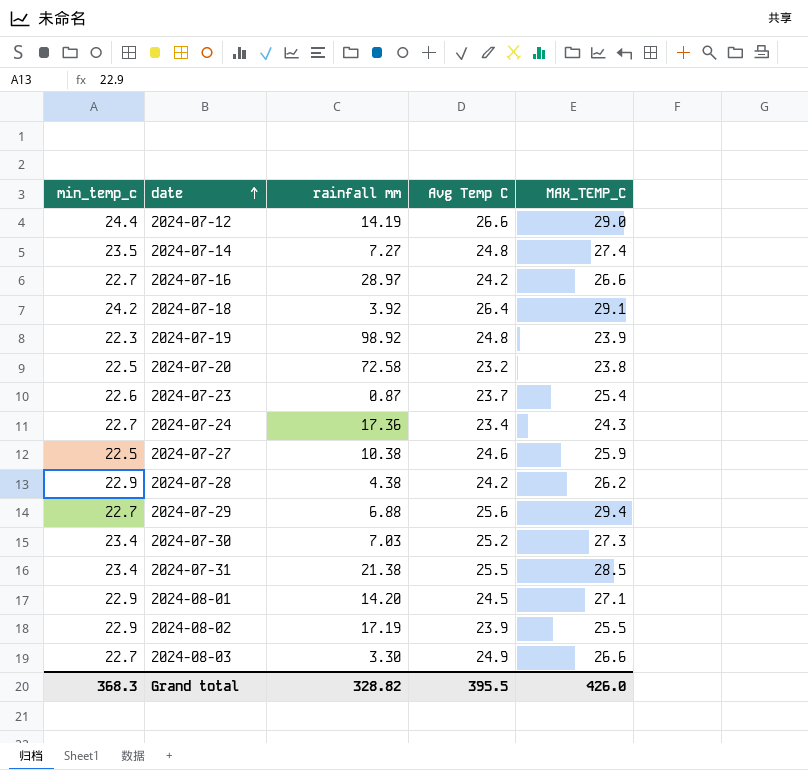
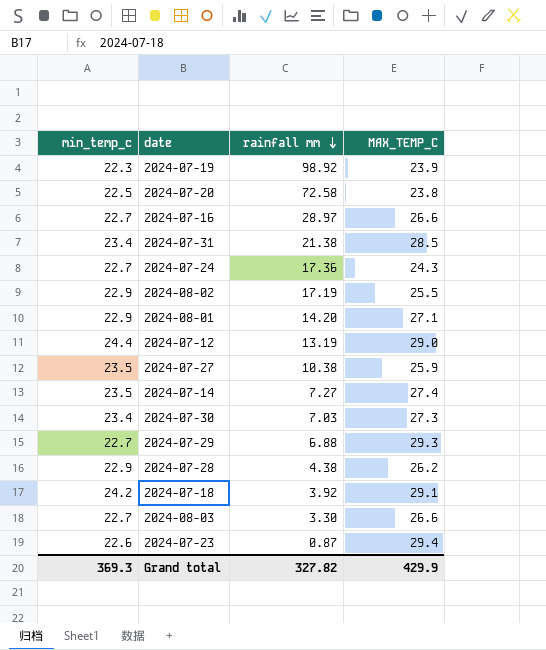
row order: date ascending -> rainfall mm descending
column Avg Temp C | position: 4 -> none
2024-07-12 | rainfall mm: 14.19 -> 13.19
2024-07-27 | min_temp_c: 22.5 -> 23.5
2024-07-29 | MAX_TEMP_C: 29.4 -> 29.3
2024-07-23 | MAX_TEMP_C: 25.4 -> 29.4
Grand total | min_temp_c: 368.3 -> 369.3
Grand total | rainfall mm: 328.82 -> 327.82
Grand total | MAX_TEMP_C: 426.0 -> 429.9

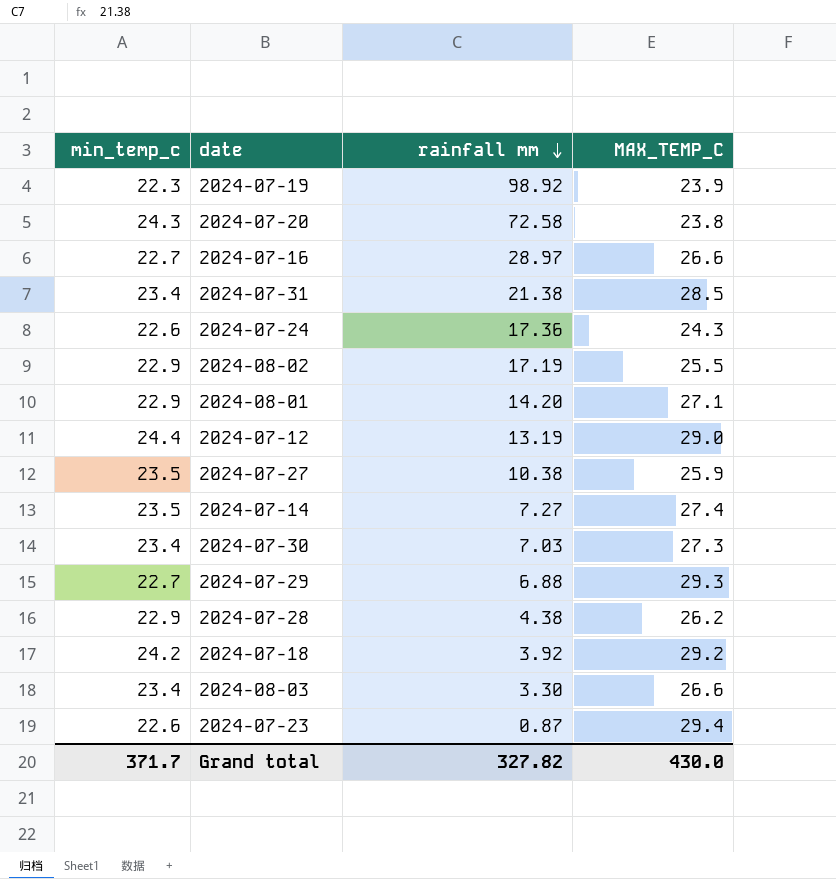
2024-07-20 | min_temp_c: 22.5 -> 24.3
2024-07-24 | min_temp_c: 22.7 -> 22.6
2024-07-18 | MAX_TEMP_C: 29.1 -> 29.2
2024-08-03 | min_temp_c: 22.7 -> 23.4
Grand total | min_temp_c: 369.3 -> 371.7
Grand total | MAX_TEMP_C: 429.9 -> 430.0

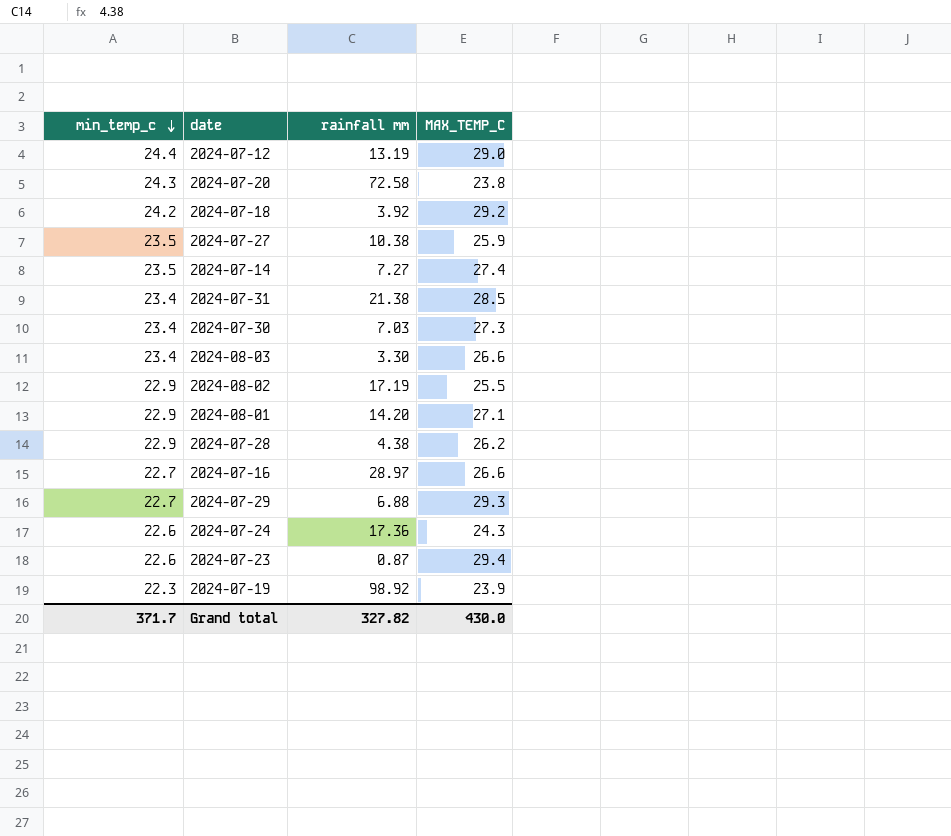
row order: rainfall mm descending -> min_temp_c descending

